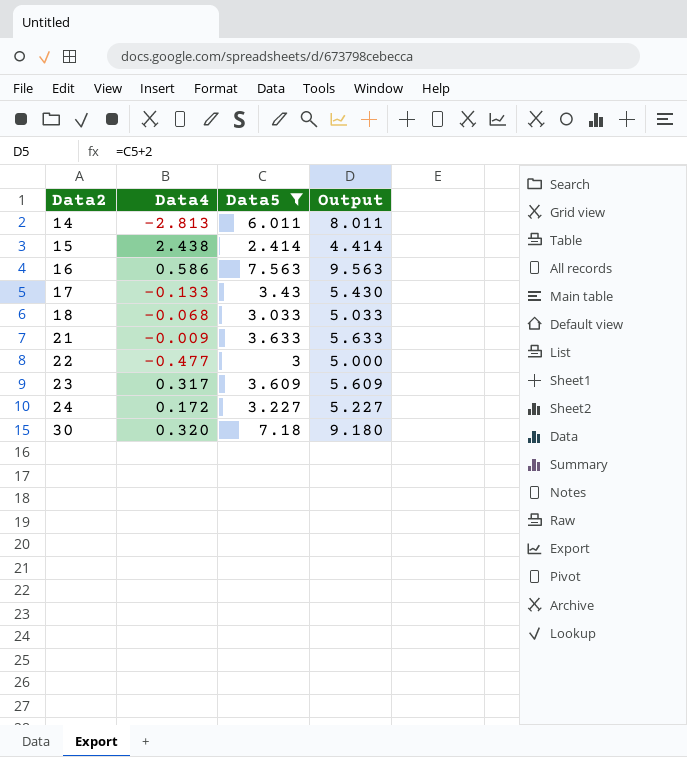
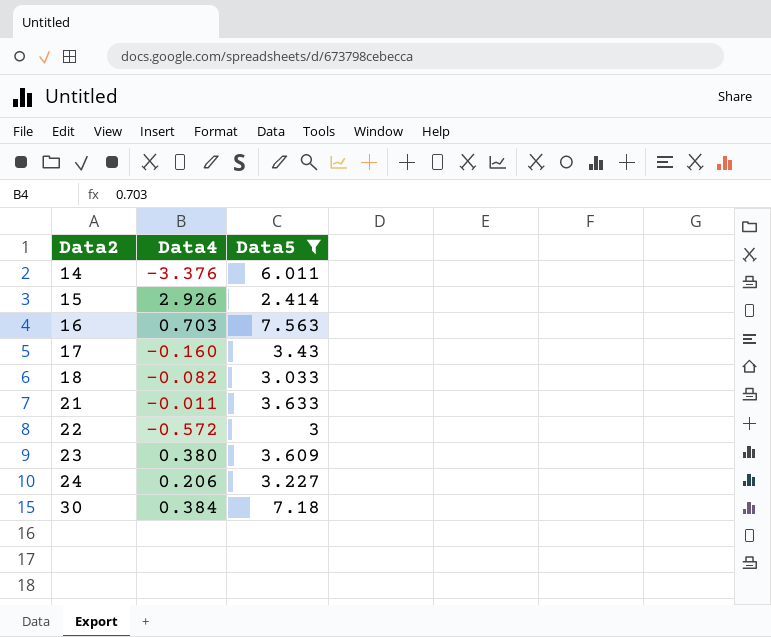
column Output | formula: [Data5] + 2 -> none
14 | Data4: -2.813 -> -3.376
15 | Data4: 2.438 -> 2.926
16 | Data4: 0.586 -> 0.703
17 | Data4: -0.133 -> -0.160
18 | Data4: -0.068 -> -0.082
21 | Data4: -0.009 -> -0.011
22 | Data4: -0.477 -> -0.572
23 | Data4: 0.317 -> 0.380
24 | Data4: 0.172 -> 0.206
30 | Data4: 0.320 -> 0.384

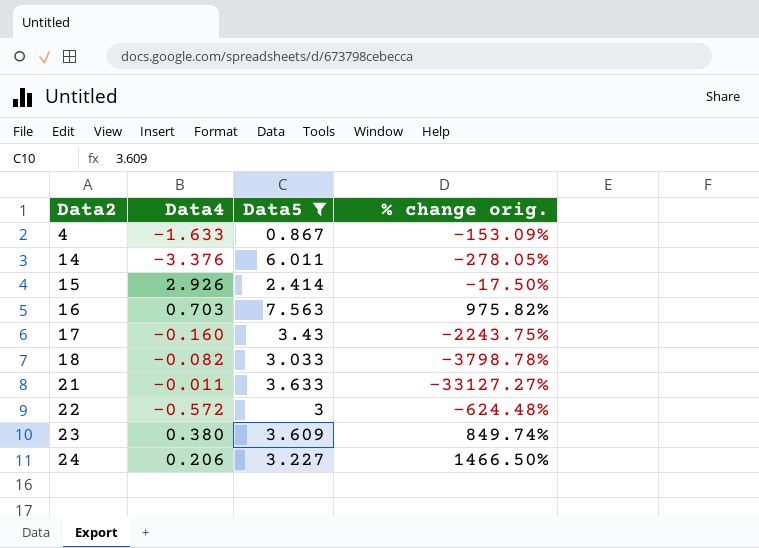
column % change orig. | formula: none -> ([Data5] - [Data4]) / [Data4]
row 30: 0.384 | 7.18 -> none
row 4: none -> -1.633 | 0.867 | -153.09%

